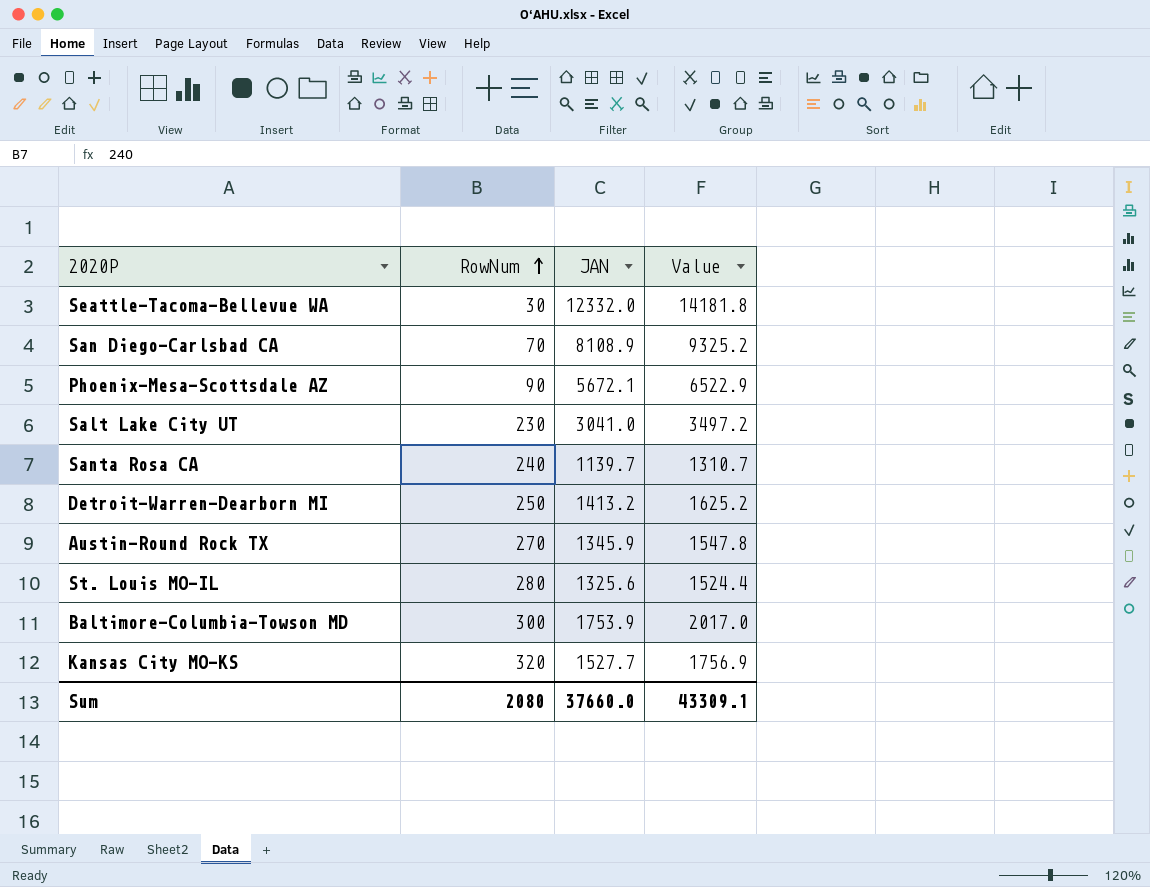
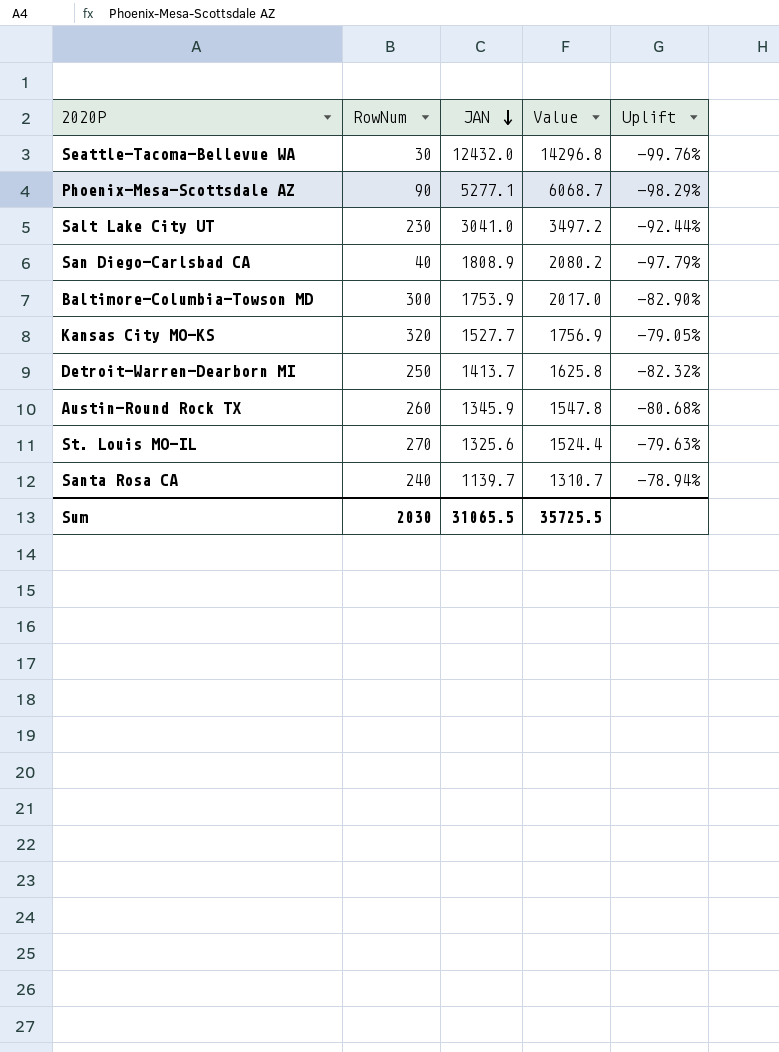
row order: RowNum ascending -> JAN descending
column Uplift | formula: none -> ([RowNum] - [JAN]) / [JAN]
Seattle-Tacoma-Bellevue WA | JAN: 12332.0 -> 12432.0
Seattle-Tacoma-Bellevue WA | Value: 14181.8 -> 14296.8
Phoenix-Mesa-Scottsdale AZ | JAN: 5672.1 -> 5277.1
Phoenix-Mesa-Scottsdale AZ | Value: 6522.9 -> 6068.7
San Diego-Carlsbad CA | RowNum: 70 -> 40
San Diego-Carlsbad CA | JAN: 8108.9 -> 1808.9
San Diego-Carlsbad CA | Value: 9325.2 -> 2080.2
Detroit-Warren-Dearborn MI | JAN: 1413.2 -> 1413.7
Detroit-Warren-Dearborn MI | Value: 1625.2 -> 1625.8
Austin-Round Rock TX | RowNum: 270 -> 260
St. Louis MO-IL | RowNum: 280 -> 270
Sum | RowNum: 2080 -> 2030
Sum | JAN: 37660.0 -> 31065.5
Sum | Value: 43309.1 -> 35725.5

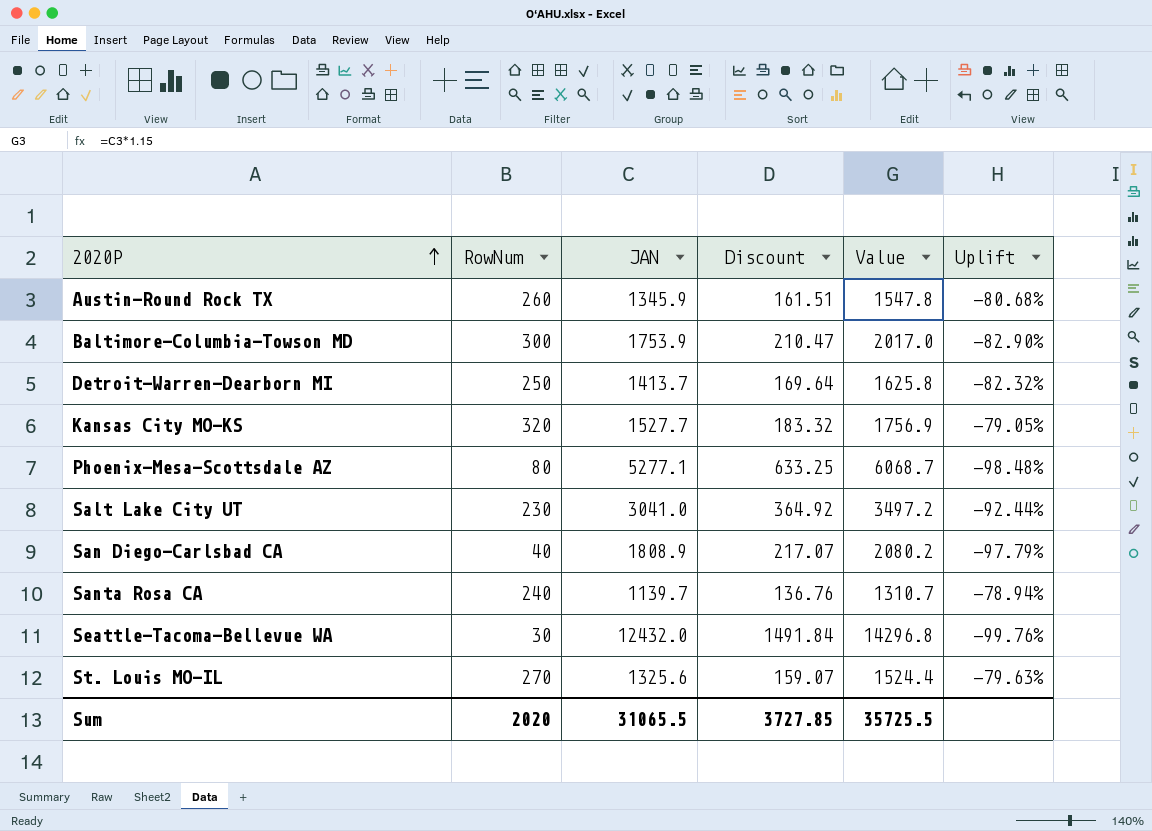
row order: JAN descending -> 2020P ascending
column Discount | formula: none -> [JAN] * 0.12
Phoenix-Mesa-Scottsdale AZ | RowNum: 90 -> 80
Phoenix-Mesa-Scottsdale AZ | Uplift: -98.29% -> -98.48%
Sum | RowNum: 2030 -> 2020

